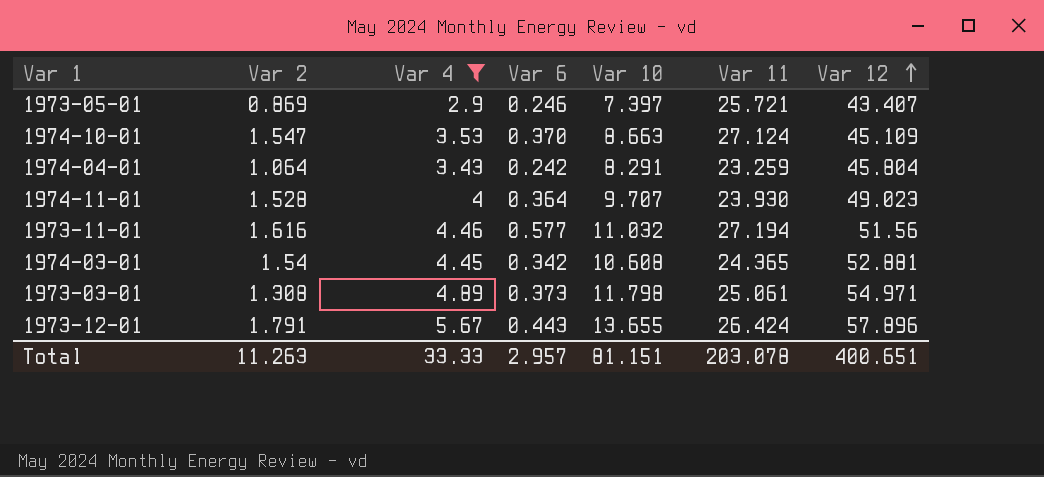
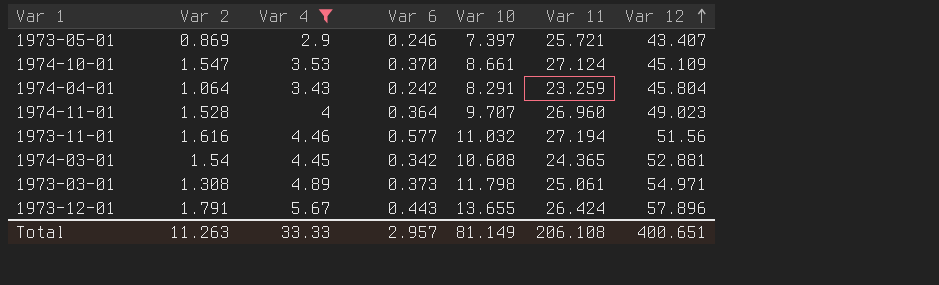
1974-10-01 | Var 10: 8.663 -> 8.661
1974-11-01 | Var 11: 23.930 -> 26.960
Total | Var 10: 81.151 -> 81.149
Total | Var 11: 203.078 -> 206.108

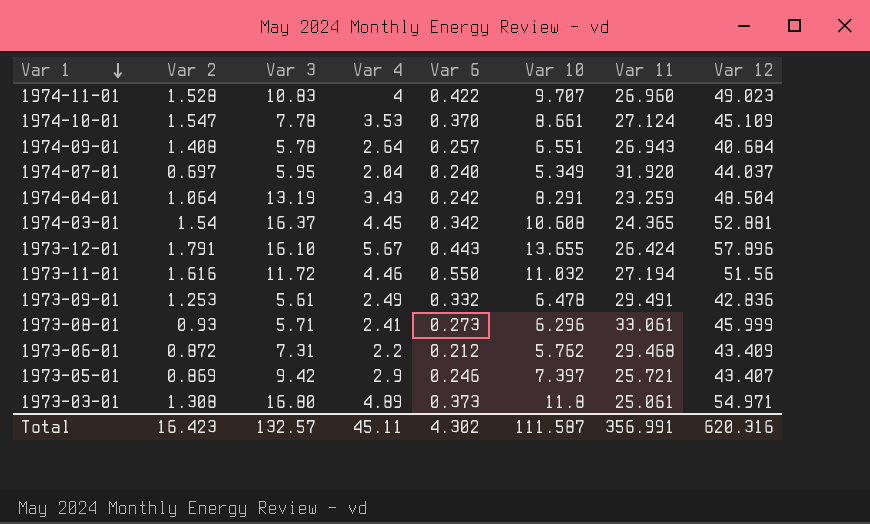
filter: Var 4 >= 2.9 -> none
row order: Var 12 ascending -> Var 1 descending
column Var 3 | position: none -> 3
1974-11-01 | Var 6: 0.364 -> 0.422
1974-04-01 | Var 12: 45.804 -> 48.504
1973-11-01 | Var 6: 0.577 -> 0.550
1973-03-01 | Var 10: 11.798 -> 11.8
Total | Var 2: 11.263 -> 16.423
Total | Var 4: 33.33 -> 45.11
Total | Var 6: 2.957 -> 4.302
Total | Var 10: 81.149 -> 111.587
Total | Var 11: 206.108 -> 356.991
Total | Var 12: 400.651 -> 620.316

